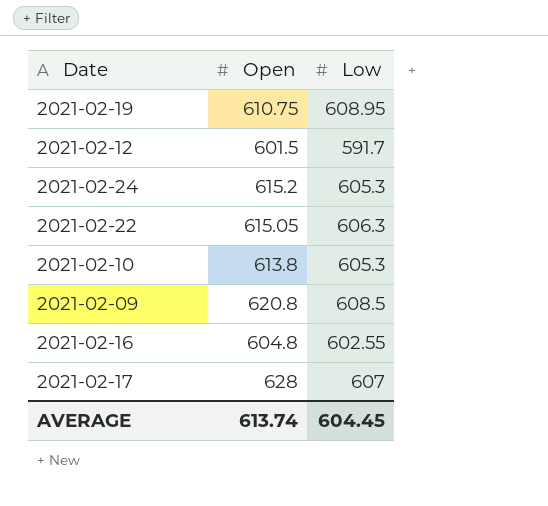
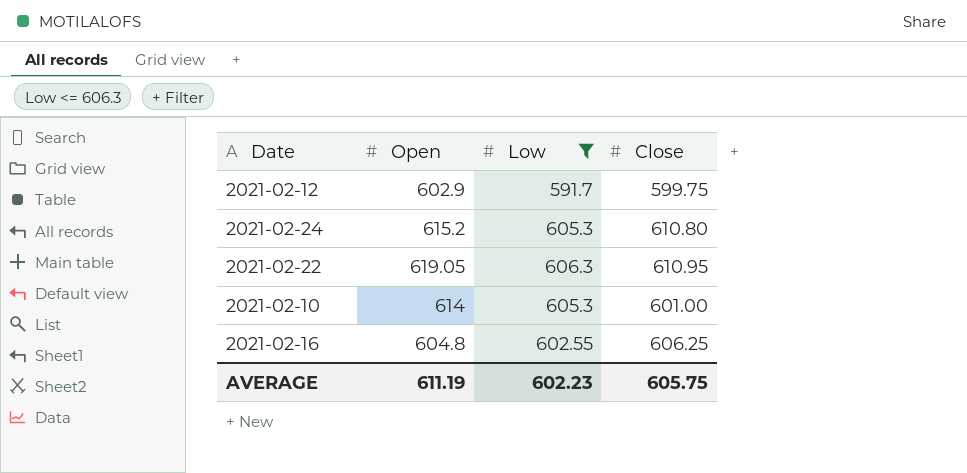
filter: none -> Low <= 606.3
column Close | position: none -> 4
2021-02-12 | Open: 601.5 -> 602.9
2021-02-22 | Open: 615.05 -> 619.05
2021-02-10 | Open: 613.8 -> 614
AVERAGE | Open: 613.74 -> 611.19
AVERAGE | Low: 604.45 -> 602.23

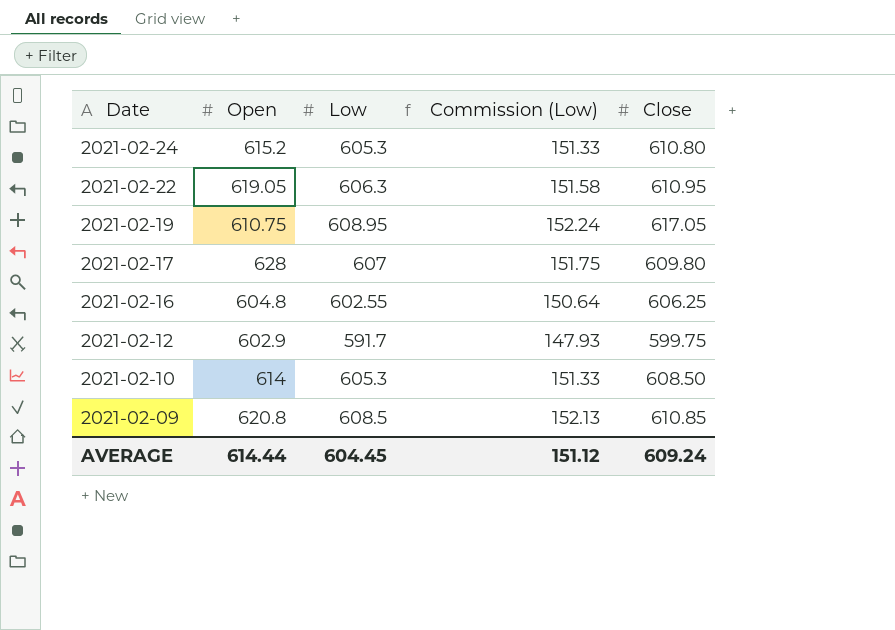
filter: Low <= 606.3 -> none
row order: none -> Date descending
column Commission (Low) | formula: none -> [Low] * 0.25
2021-02-10 | Close: 601.00 -> 608.50
AVERAGE | Open: 611.19 -> 614.44
AVERAGE | Low: 602.23 -> 604.45
AVERAGE | Close: 605.75 -> 609.24

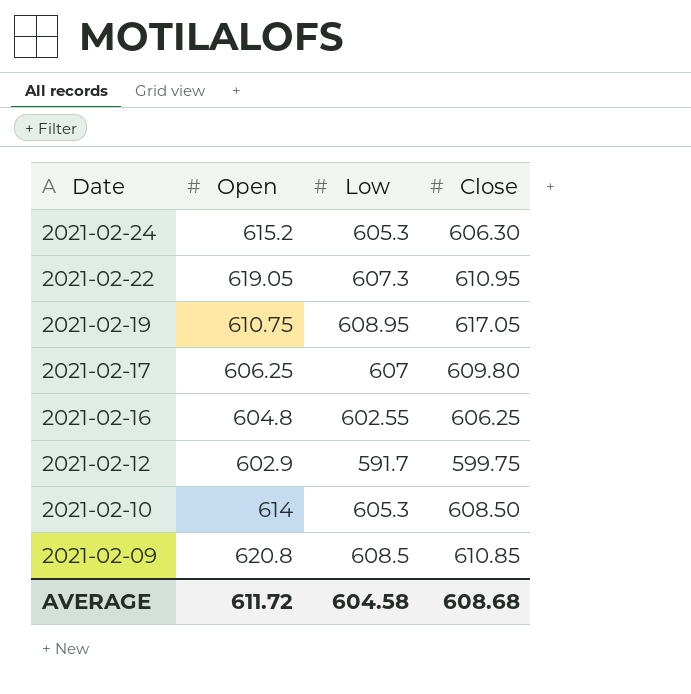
column Commission (Low) | formula: [Low] * 0.25 -> none
2021-02-24 | Close: 610.80 -> 606.30
2021-02-22 | Low: 606.3 -> 607.3
2021-02-17 | Open: 628 -> 606.25
AVERAGE | Open: 614.44 -> 611.72
AVERAGE | Low: 604.45 -> 604.58
AVERAGE | Close: 609.24 -> 608.68

